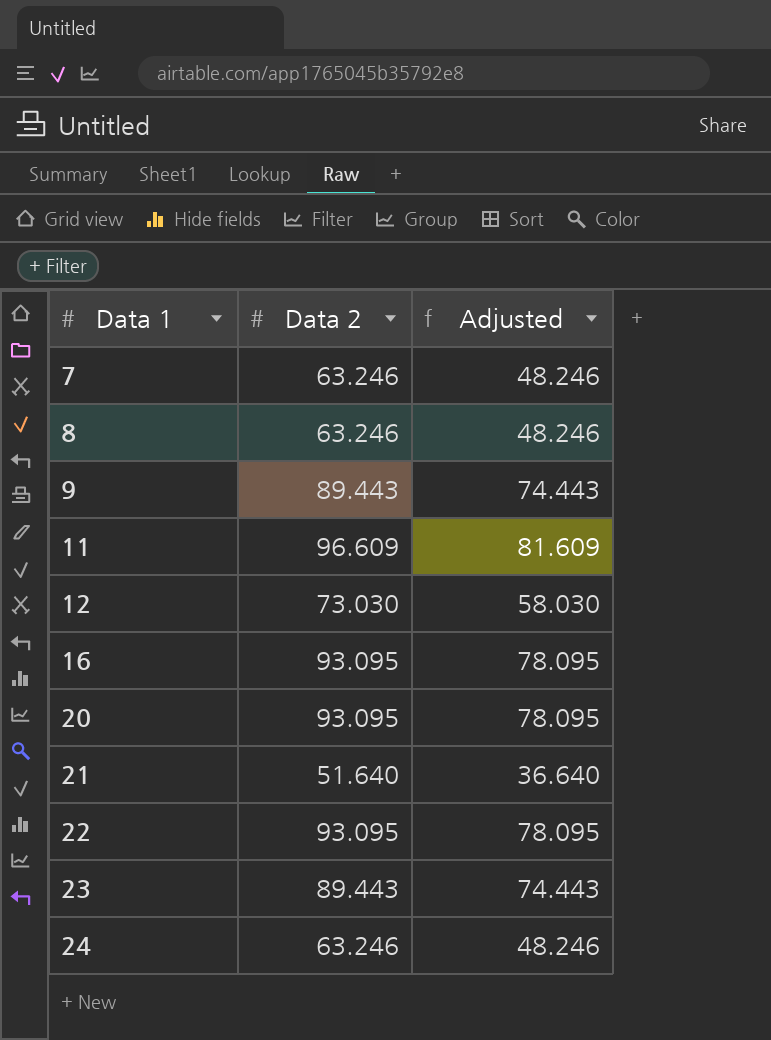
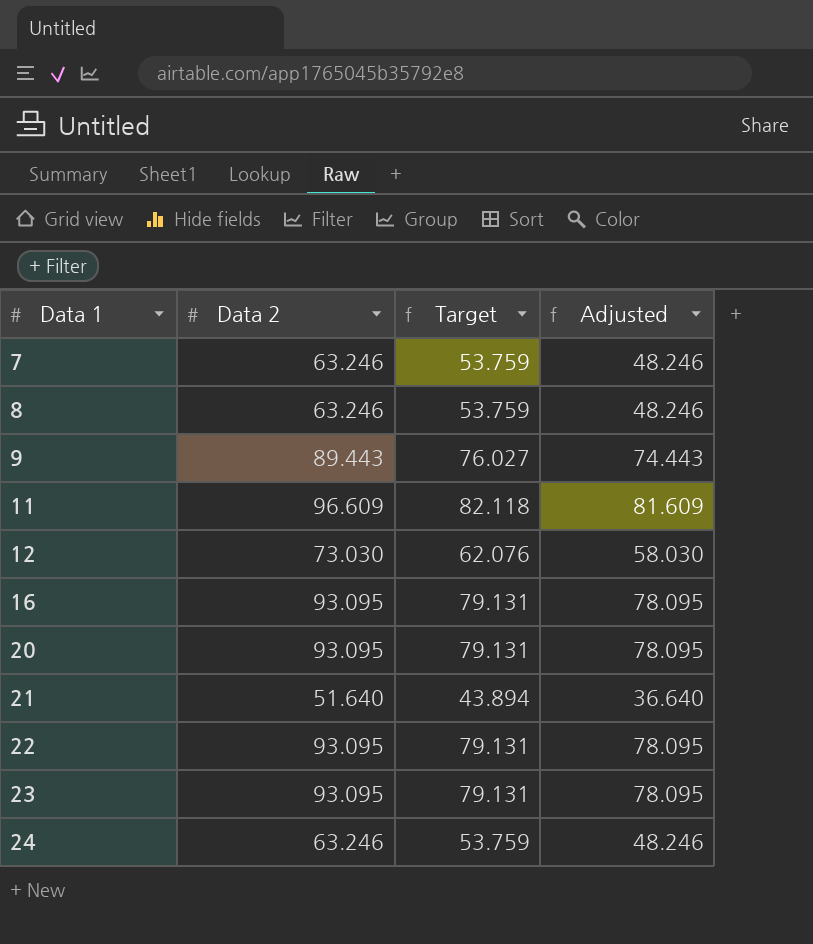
column Target | formula: none -> [Data 2] * 0.85
23 | Data 2: 89.443 -> 93.095
23 | Adjusted: 74.443 -> 78.095

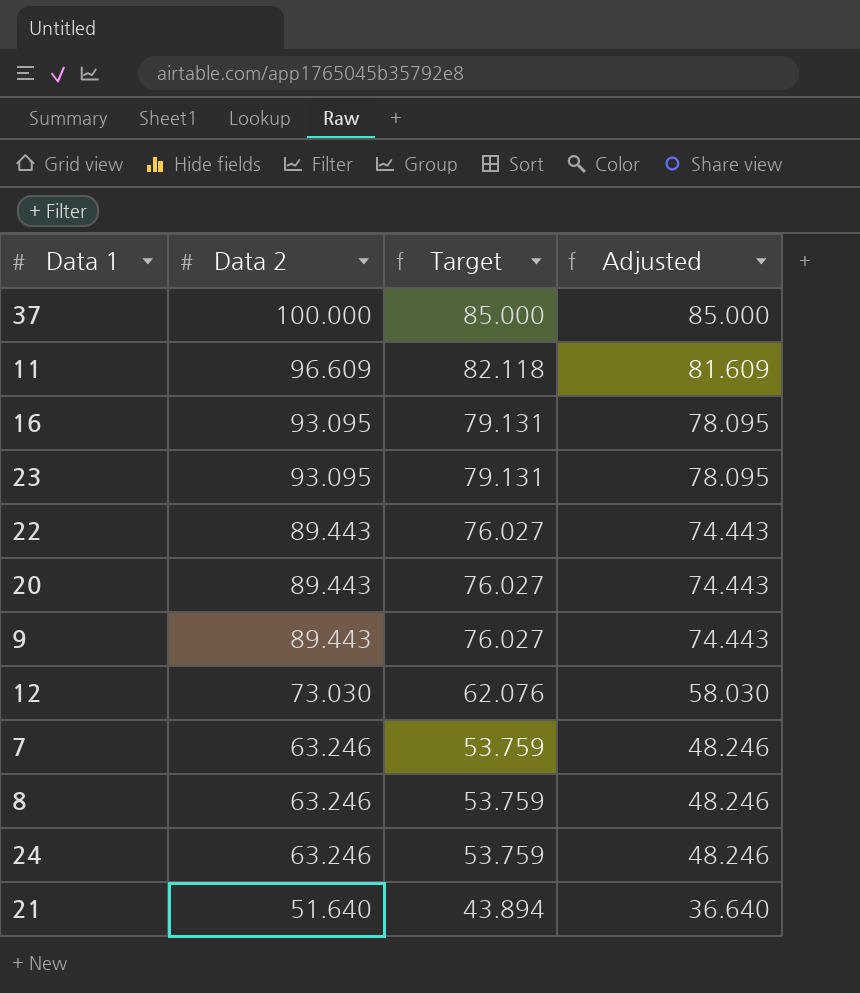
row order: Data 1 ascending -> Data 2 descending
row 37: none -> 100.000 | 85.000 | 85.000
22 | Data 2: 93.095 -> 89.443
22 | Target: 79.131 -> 76.027
22 | Adjusted: 78.095 -> 74.443
20 | Data 2: 93.095 -> 89.443
20 | Target: 79.131 -> 76.027
20 | Adjusted: 78.095 -> 74.443

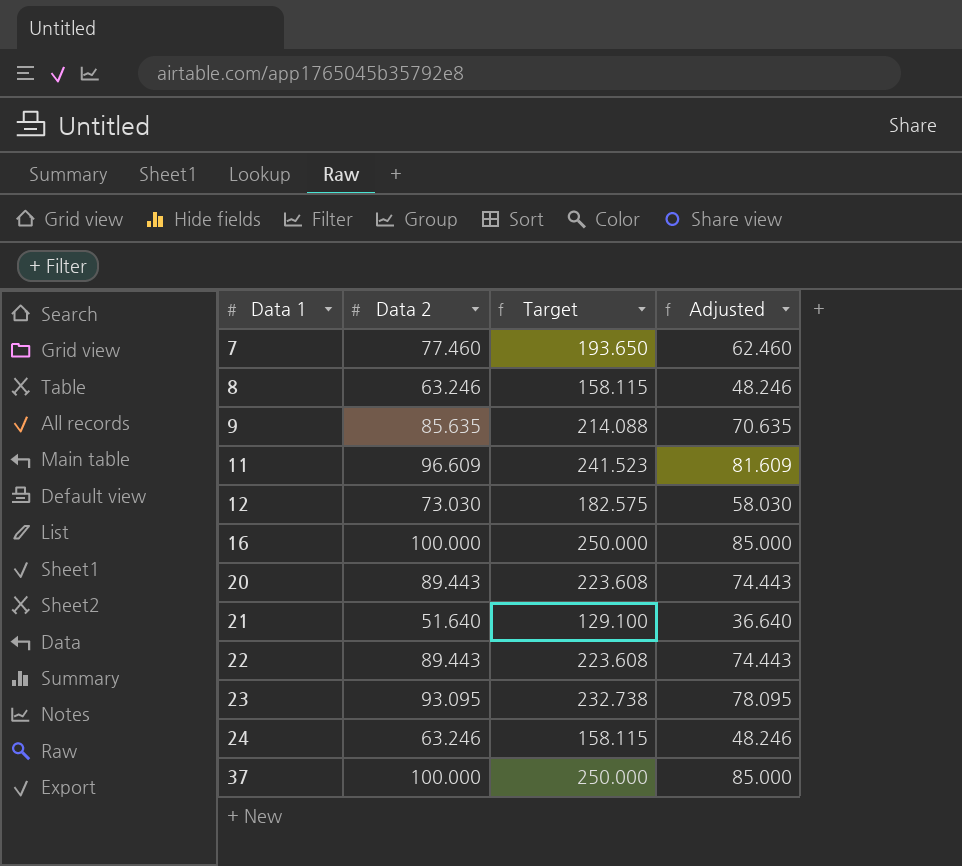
row order: Data 2 descending -> Data 1 ascending
column Target | formula: [Data 2] * 0.85 -> [Data 2] * 2.5
7 | Data 2: 63.246 -> 77.460
7 | Adjusted: 48.246 -> 62.460
9 | Data 2: 89.443 -> 85.635
9 | Adjusted: 74.443 -> 70.635
16 | Data 2: 93.095 -> 100.000
16 | Adjusted: 78.095 -> 85.000

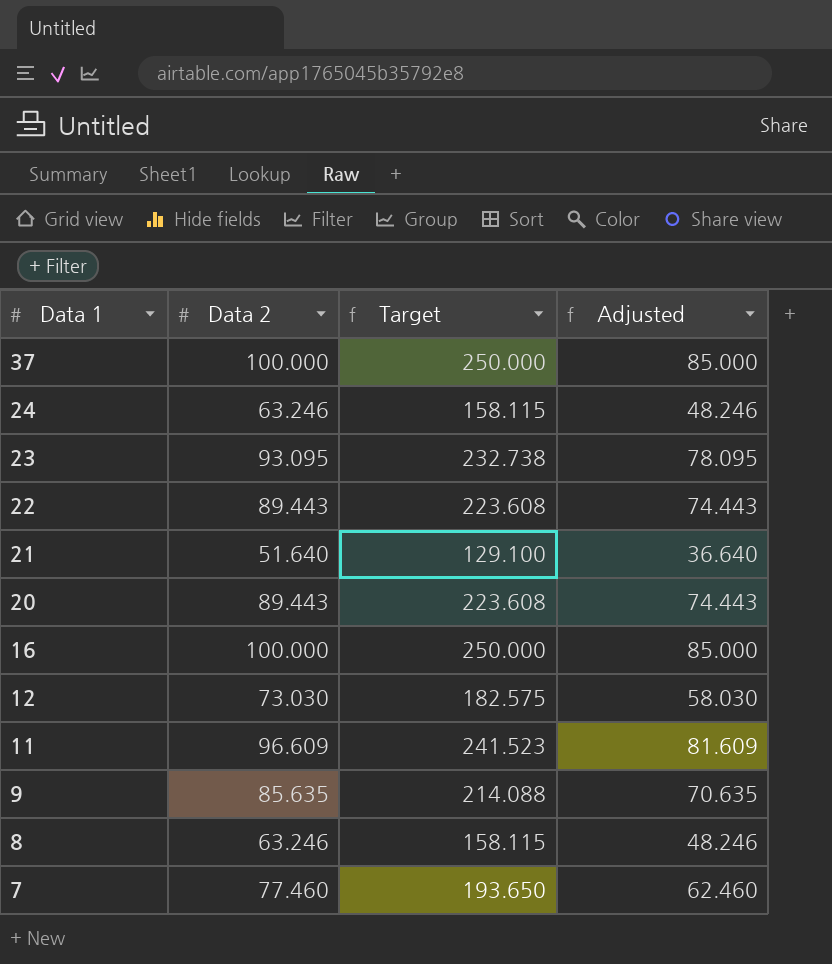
row order: Data 1 ascending -> Data 1 descending

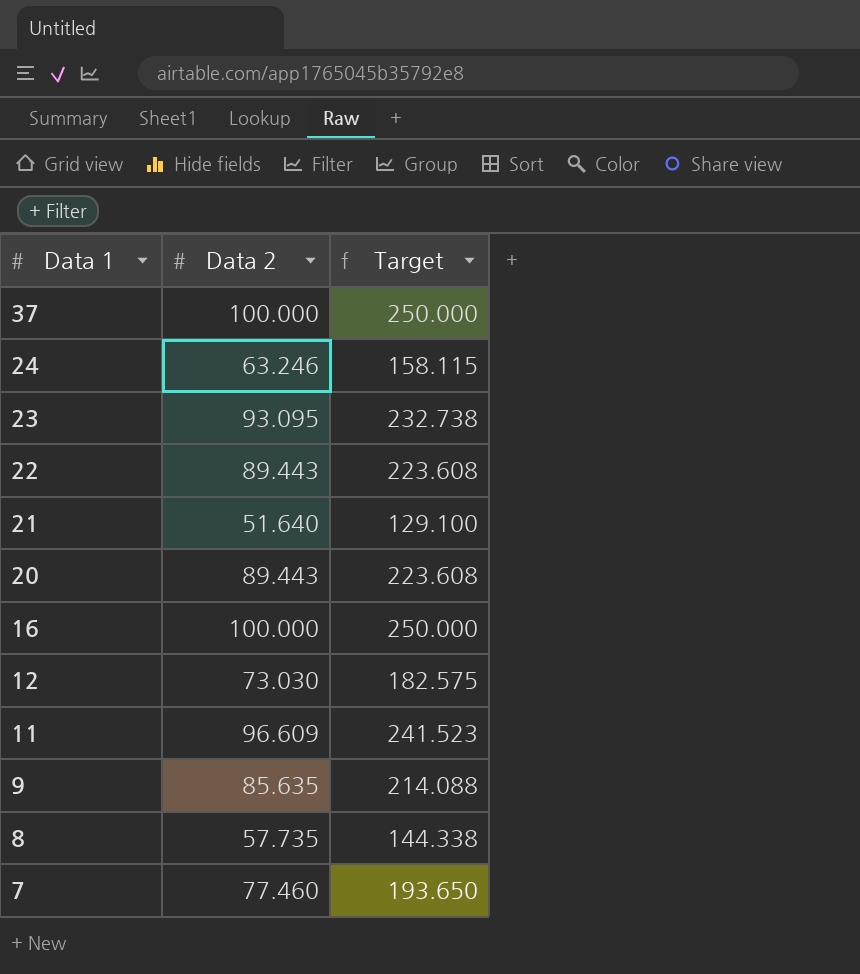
column Adjusted | formula: [Data 2] - 15 -> none
8 | Data 2: 63.246 -> 57.735
8 | Target: 158.115 -> 144.338

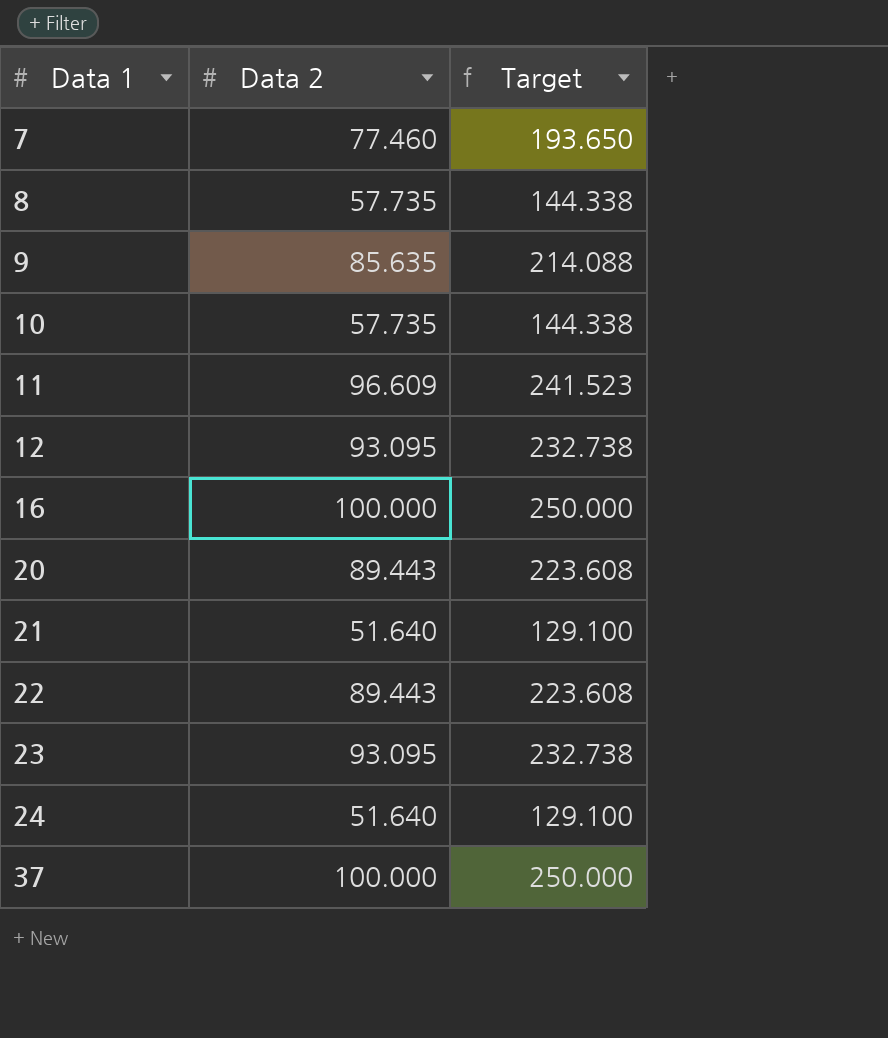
row order: Data 1 descending -> Data 1 ascending
row 10: none -> 57.735 | 144.338
12 | Data 2: 73.030 -> 93.095
12 | Target: 182.575 -> 232.738
24 | Data 2: 63.246 -> 51.640
24 | Target: 158.115 -> 129.100

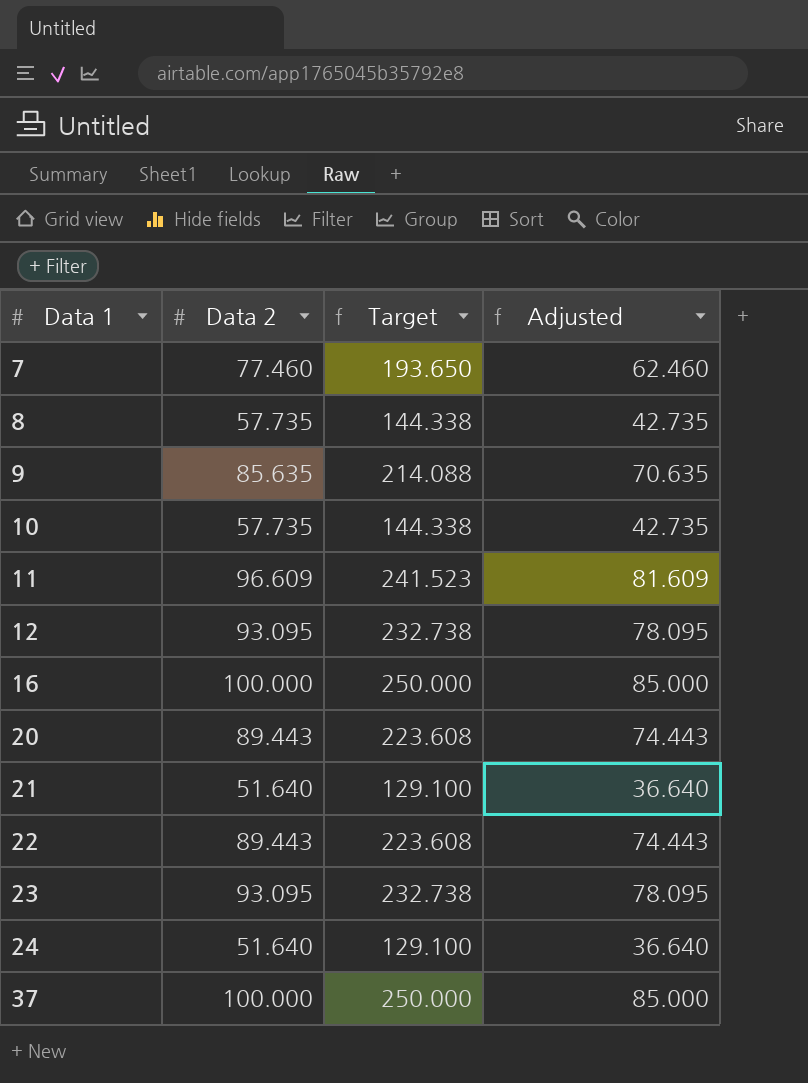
column Adjusted | formula: none -> [Data 2] - 15

